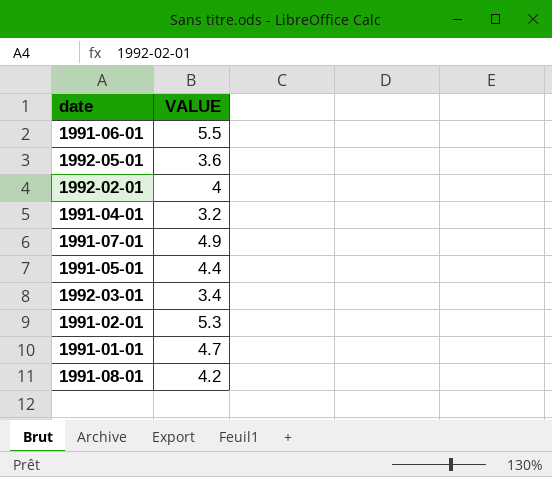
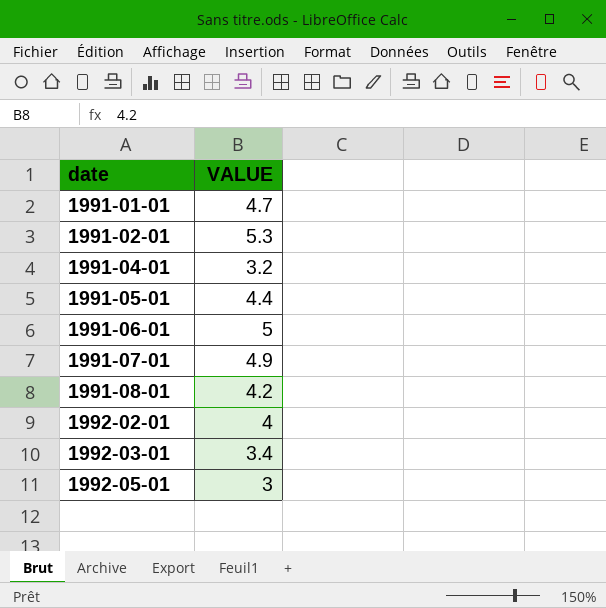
row order: none -> date ascending
1991-06-01 | VALUE: 5.5 -> 5
1992-05-01 | VALUE: 3.6 -> 3

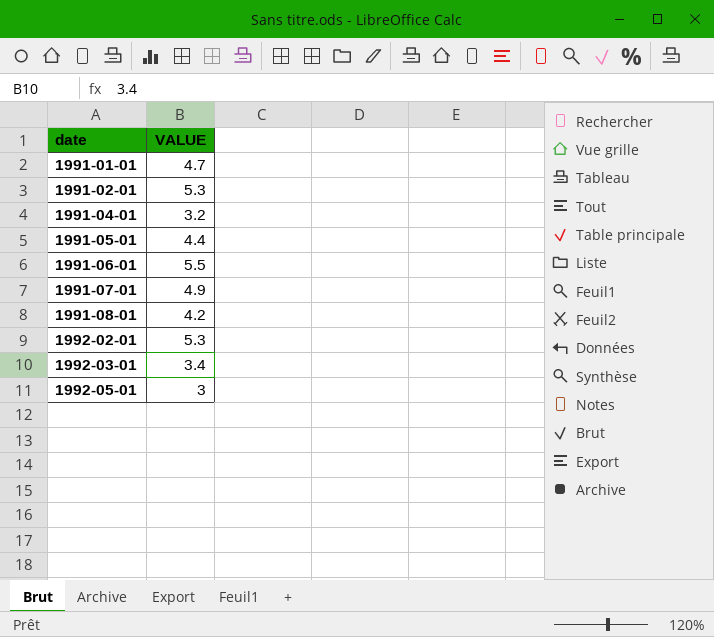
1991-06-01 | VALUE: 5 -> 5.5
1992-02-01 | VALUE: 4 -> 5.3

